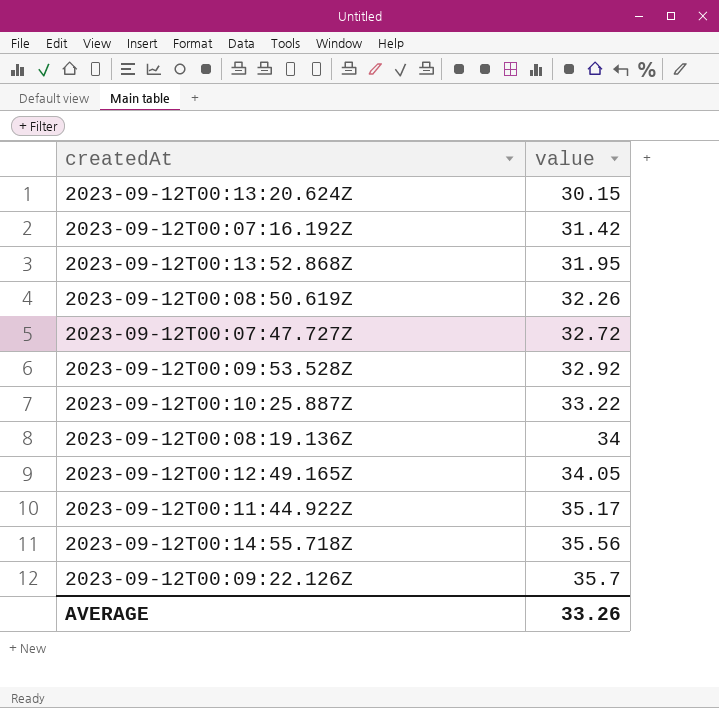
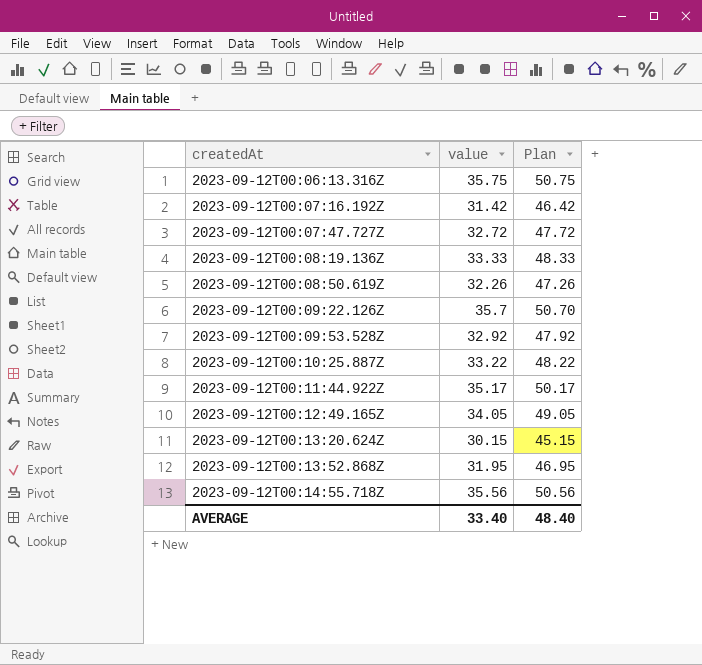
row order: value ascending -> createdAt ascending
column Plan | formula: none -> [value] + 15
row 2023-09-12T00:06:13.316Z: none -> 35.75 | 50.75
2023-09-12T00:08:19.136Z | value: 34 -> 33.33
AVERAGE | value: 33.26 -> 33.40

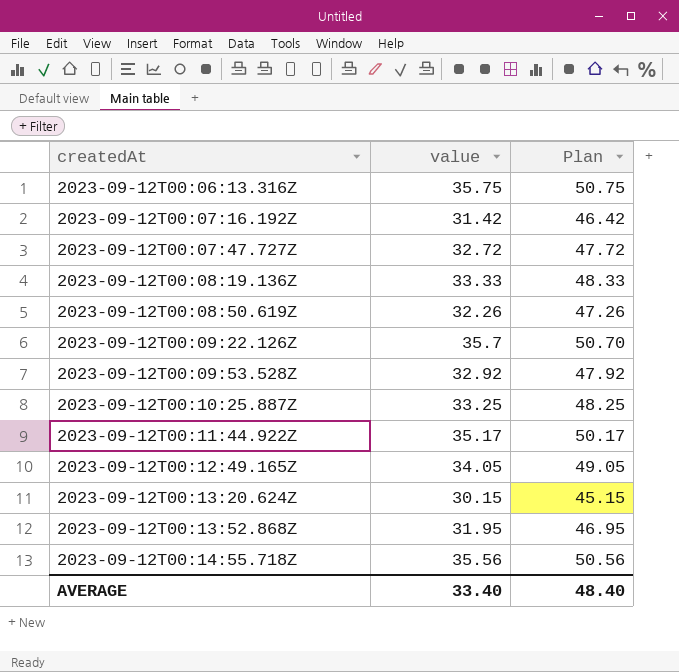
2023-09-12T00:10:25.887Z | value: 33.22 -> 33.25
2023-09-12T00:10:25.887Z | Plan: 48.22 -> 48.25

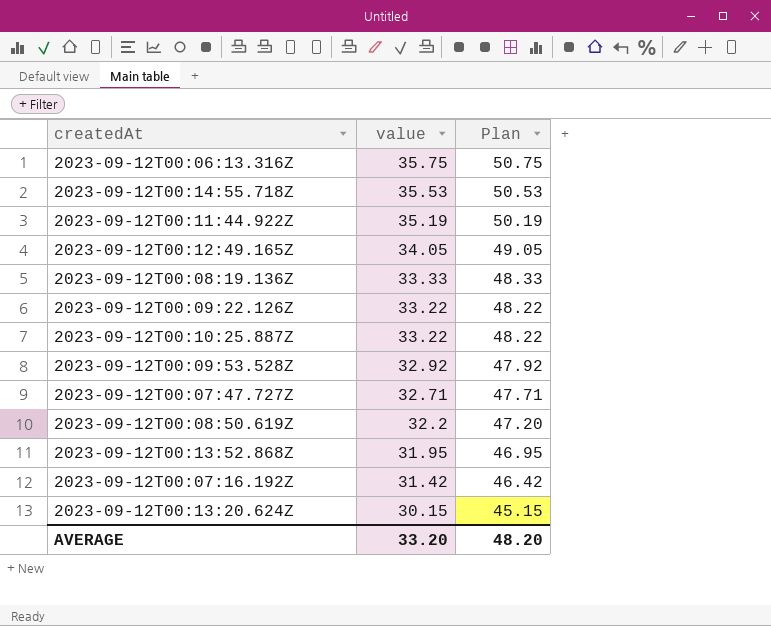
row order: createdAt ascending -> value descending
2023-09-12T00:14:55.718Z | value: 35.56 -> 35.53
2023-09-12T00:14:55.718Z | Plan: 50.56 -> 50.53
2023-09-12T00:11:44.922Z | value: 35.17 -> 35.19
2023-09-12T00:11:44.922Z | Plan: 50.17 -> 50.19
2023-09-12T00:09:22.126Z | value: 35.7 -> 33.22
2023-09-12T00:09:22.126Z | Plan: 50.70 -> 48.22
2023-09-12T00:10:25.887Z | value: 33.25 -> 33.22
2023-09-12T00:10:25.887Z | Plan: 48.25 -> 48.22
2023-09-12T00:07:47.727Z | value: 32.72 -> 32.71
2023-09-12T00:07:47.727Z | Plan: 47.72 -> 47.71
2023-09-12T00:08:50.619Z | value: 32.26 -> 32.2
2023-09-12T00:08:50.619Z | Plan: 47.26 -> 47.20
AVERAGE | value: 33.40 -> 33.20
AVERAGE | Plan: 48.40 -> 48.20

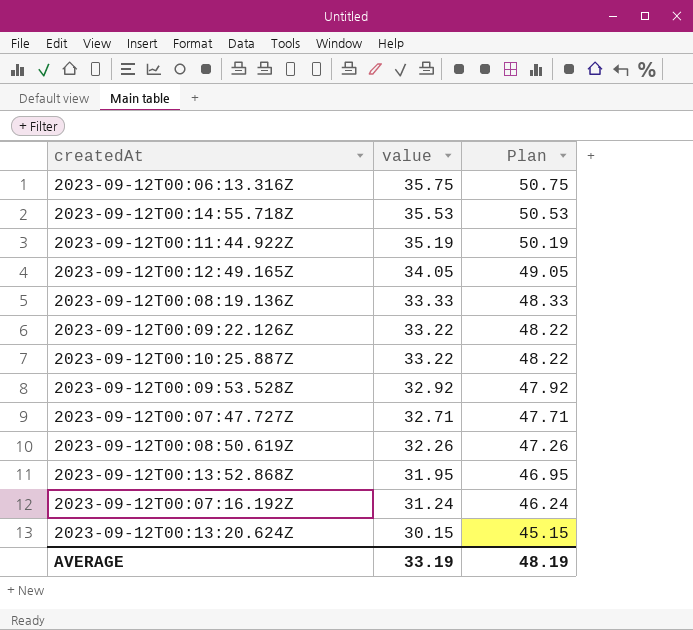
2023-09-12T00:08:50.619Z | value: 32.2 -> 32.26
2023-09-12T00:08:50.619Z | Plan: 47.20 -> 47.26
2023-09-12T00:07:16.192Z | value: 31.42 -> 31.24
2023-09-12T00:07:16.192Z | Plan: 46.42 -> 46.24
AVERAGE | value: 33.20 -> 33.19
AVERAGE | Plan: 48.20 -> 48.19

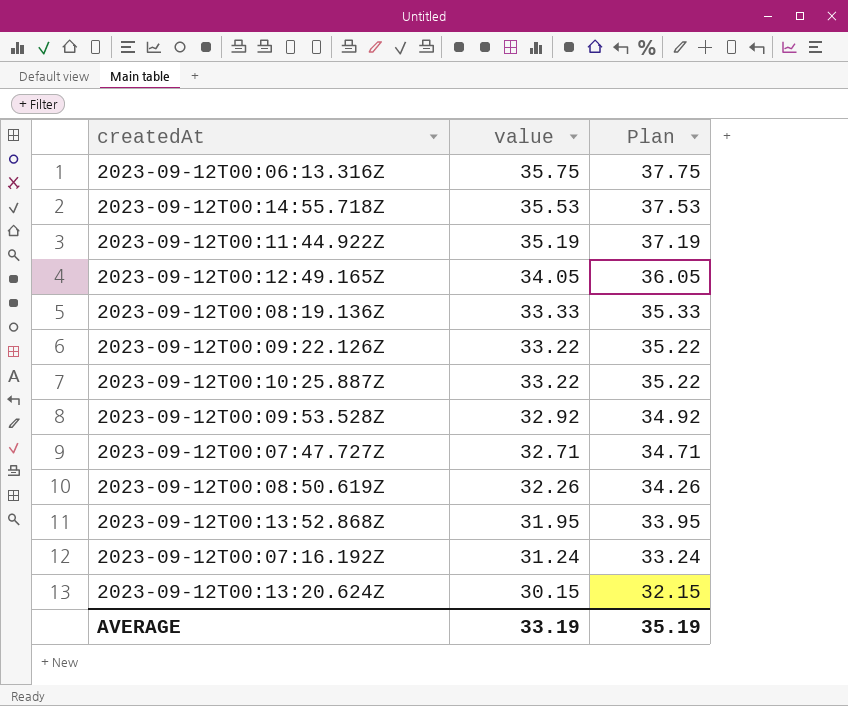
column Plan | formula: [value] + 15 -> [value] + 2
AVERAGE | Plan: 48.19 -> 35.19

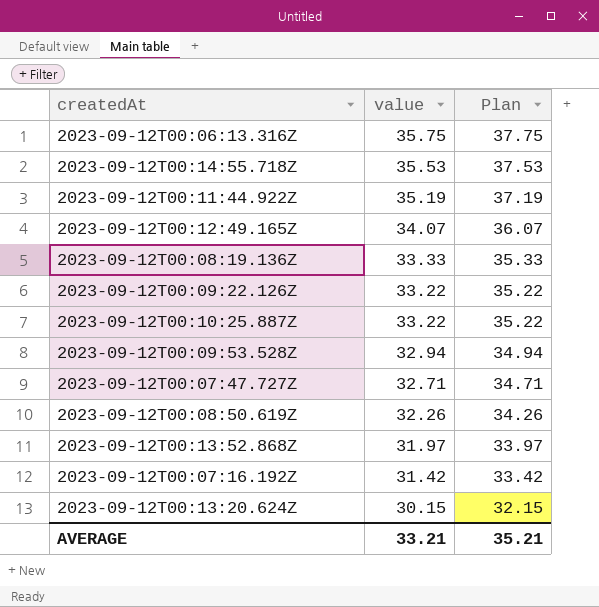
2023-09-12T00:12:49.165Z | value: 34.05 -> 34.07
2023-09-12T00:12:49.165Z | Plan: 36.05 -> 36.07
2023-09-12T00:09:53.528Z | value: 32.92 -> 32.94
2023-09-12T00:09:53.528Z | Plan: 34.92 -> 34.94
2023-09-12T00:13:52.868Z | value: 31.95 -> 31.97
2023-09-12T00:13:52.868Z | Plan: 33.95 -> 33.97
2023-09-12T00:07:16.192Z | value: 31.24 -> 31.42
2023-09-12T00:07:16.192Z | Plan: 33.24 -> 33.42
AVERAGE | value: 33.19 -> 33.21
AVERAGE | Plan: 35.19 -> 35.21

